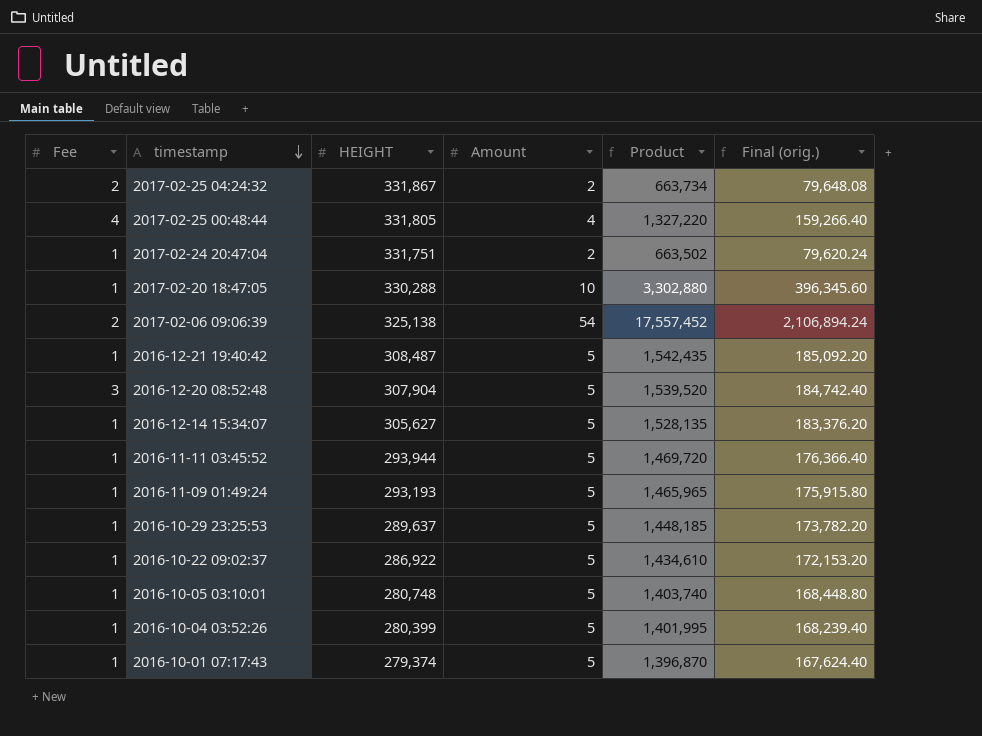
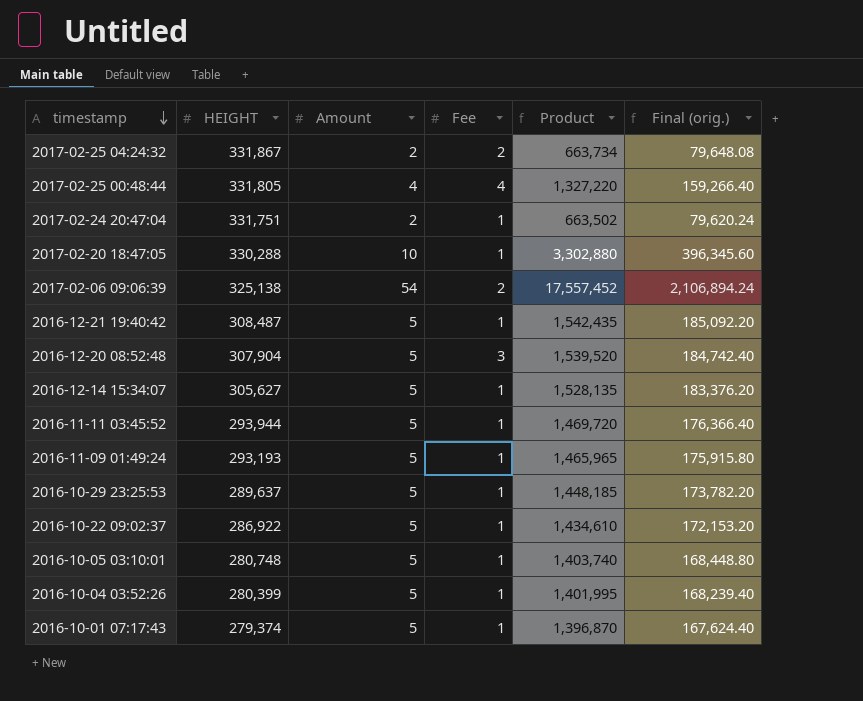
column Fee | position: 1 -> 4

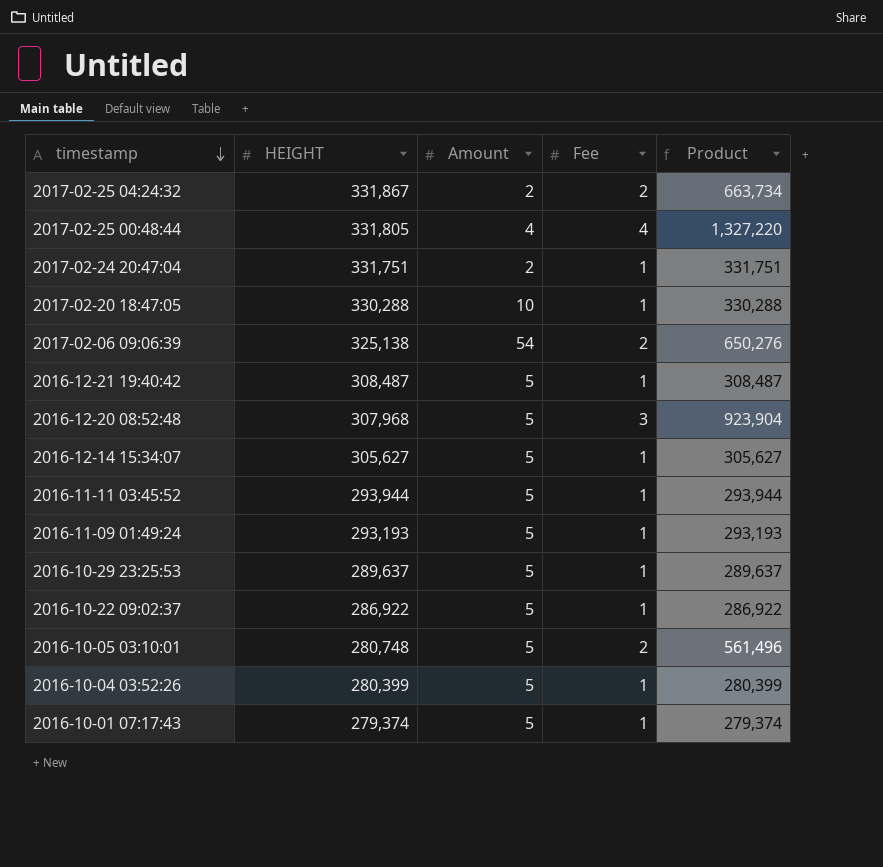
column Final (orig.) | formula: [Product] * 0.12 -> none
column Product | formula: [HEIGHT] * [Amount] -> [HEIGHT] * [Fee]
2016-12-20 08:52:48 | HEIGHT: 307,904 -> 307,968
2016-10-05 03:10:01 | Fee: 1 -> 2

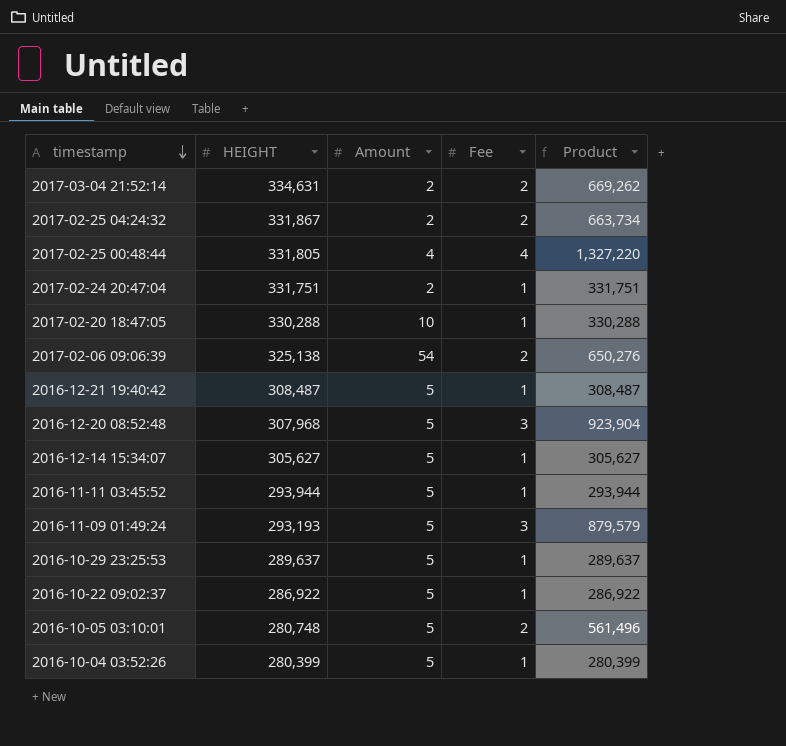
row 2016-10-01 07:17:43: 279,374 | 5 | 1 | 279,374 -> none
row 2017-03-04 21:52:14: none -> 334,631 | 2 | 2 | 669,262
2016-11-09 01:49:24 | Fee: 1 -> 3
2016-11-09 01:49:24 | Product: 293,193 -> 879,579

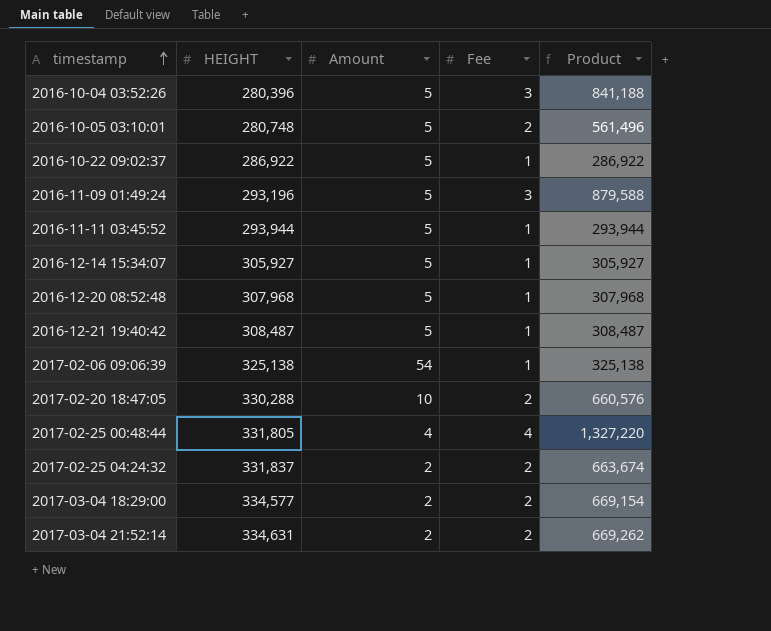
row order: timestamp descending -> timestamp ascending
row 2017-02-24 20:47:04: 331,751 | 2 | 1 | 331,751 -> none
row 2016-10-29 23:25:53: 289,637 | 5 | 1 | 289,637 -> none
2016-10-04 03:52:26 | HEIGHT: 280,399 -> 280,396
2016-10-04 03:52:26 | Fee: 1 -> 3
2016-10-04 03:52:26 | Product: 280,399 -> 841,188
2016-11-09 01:49:24 | HEIGHT: 293,193 -> 293,196
2016-11-09 01:49:24 | Product: 879,579 -> 879,588
2016-12-14 15:34:07 | HEIGHT: 305,627 -> 305,927
2016-12-14 15:34:07 | Product: 305,627 -> 305,927
2016-12-20 08:52:48 | Fee: 3 -> 1
2016-12-20 08:52:48 | Product: 923,904 -> 307,968
2017-02-06 09:06:39 | Fee: 2 -> 1
2017-02-06 09:06:39 | Product: 650,276 -> 325,138
2017-02-20 18:47:05 | Fee: 1 -> 2
2017-02-20 18:47:05 | Product: 330,288 -> 660,576
2017-02-25 04:24:32 | HEIGHT: 331,867 -> 331,837
2017-02-25 04:24:32 | Product: 663,734 -> 663,674
row 2017-03-04 18:29:00: none -> 334,577 | 2 | 2 | 669,154

